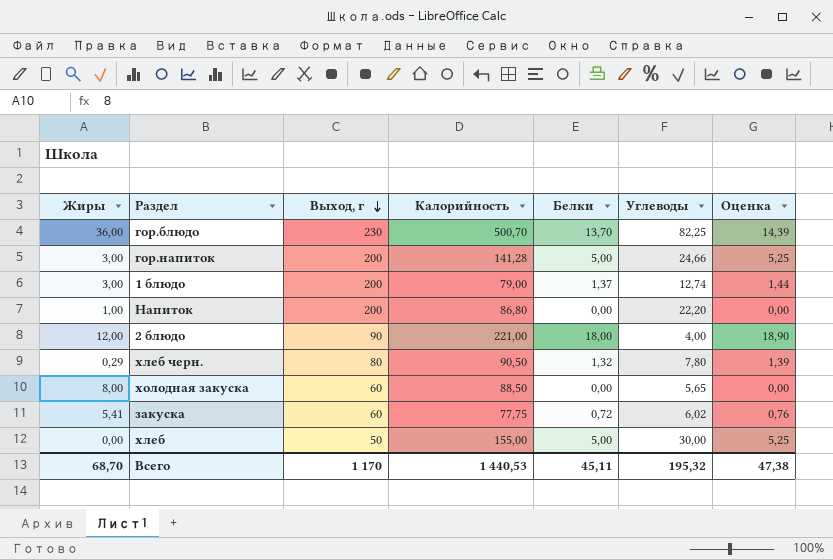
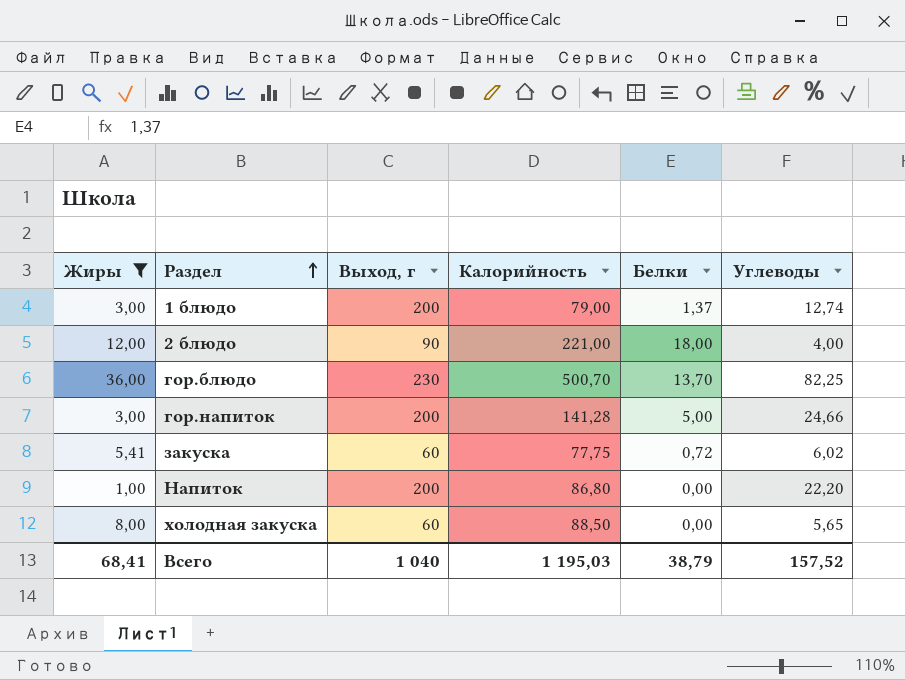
filter: none -> Жиры >= 1,00
row order: Выход, г descending -> Раздел ascending
column Оценка | formula: [Белки] * 1,05 -> none
Всего | Жиры: 68,70 -> 68,41
Всего | Выход, г: 1 170 -> 1 040
Всего | Калорийность: 1 440,53 -> 1 195,03
Всего | Белки: 45,11 -> 38,79
Всего | Углеводы: 195,32 -> 157,52

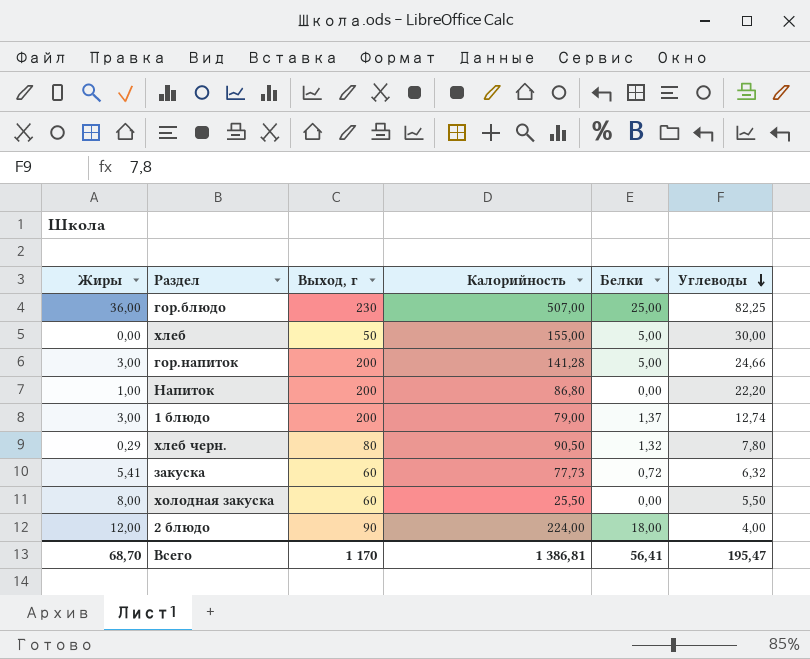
filter: Жиры >= 1,00 -> none
row order: Раздел ascending -> Углеводы descending
гор.блюдо | Калорийность: 500,70 -> 507,00
гор.блюдо | Белки: 13,70 -> 25,00
закуска | Калорийность: 77,75 -> 77,73
закуска | Углеводы: 6,02 -> 6,32
холодная закуска | Калорийность: 88,50 -> 25,50
холодная закуска | Углеводы: 5,65 -> 5,50
2 блюдо | Калорийность: 221,00 -> 224,00
Всего | Жиры: 68,41 -> 68,70
Всего | Выход, г: 1 040 -> 1 170
Всего | Калорийность: 1 195,03 -> 1 386,81
Всего | Белки: 38,79 -> 56,41
Всего | Углеводы: 157,52 -> 195,47

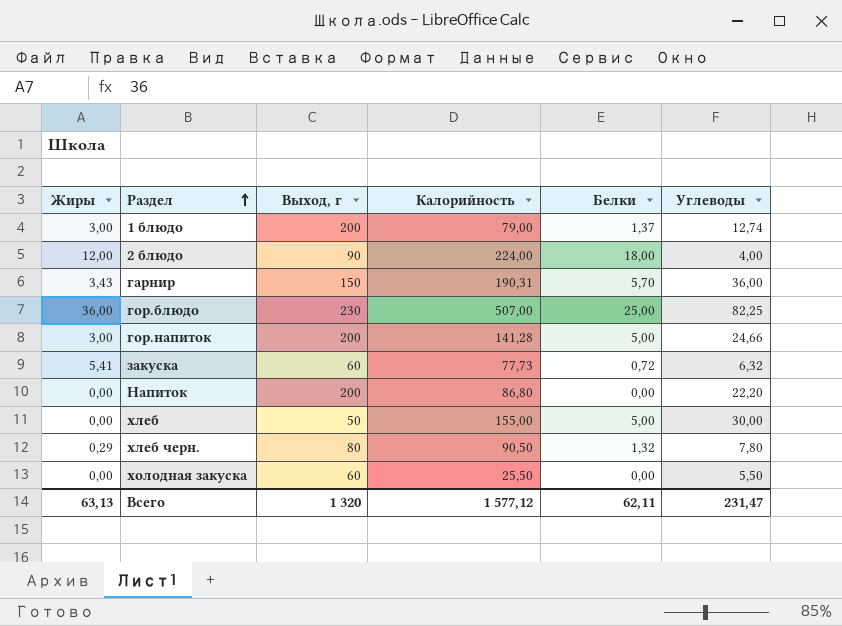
row order: Углеводы descending -> Раздел ascending
row гарнир: none -> 3,43 | 150 | 190,31 | 5,70 | 36,00
Напиток | Жиры: 1,00 -> 0,00
холодная закуска | Жиры: 8,00 -> 0,00
Всего | Жиры: 68,70 -> 63,13
Всего | Выход, г: 1 170 -> 1 320
Всего | Калорийность: 1 386,81 -> 1 577,12
Всего | Белки: 56,41 -> 62,11
Всего | Углеводы: 195,47 -> 231,47

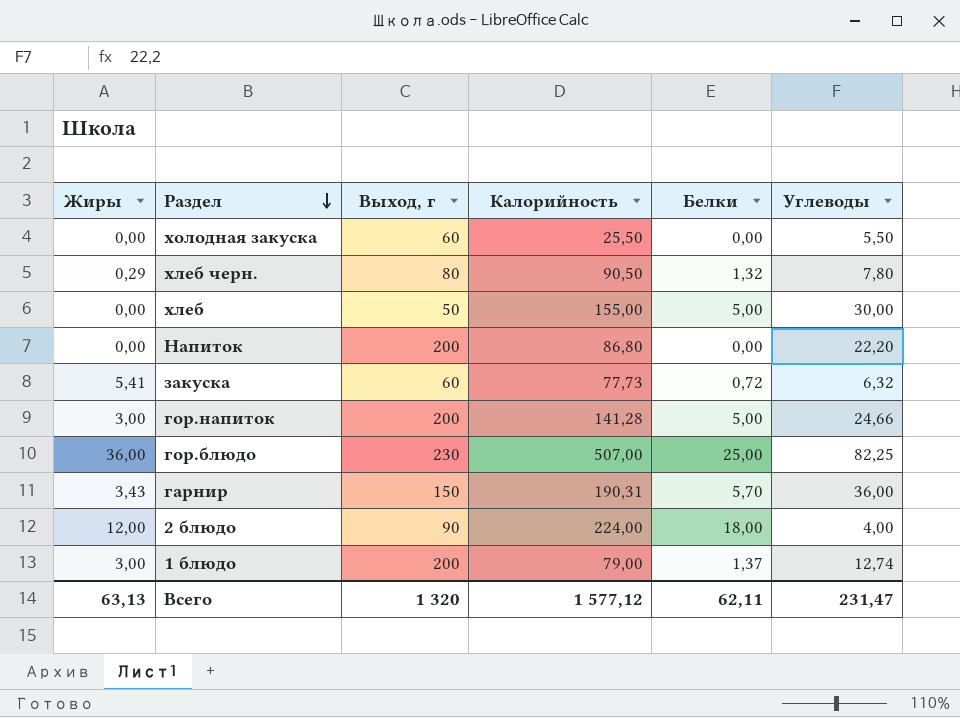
row order: Раздел ascending -> Раздел descending

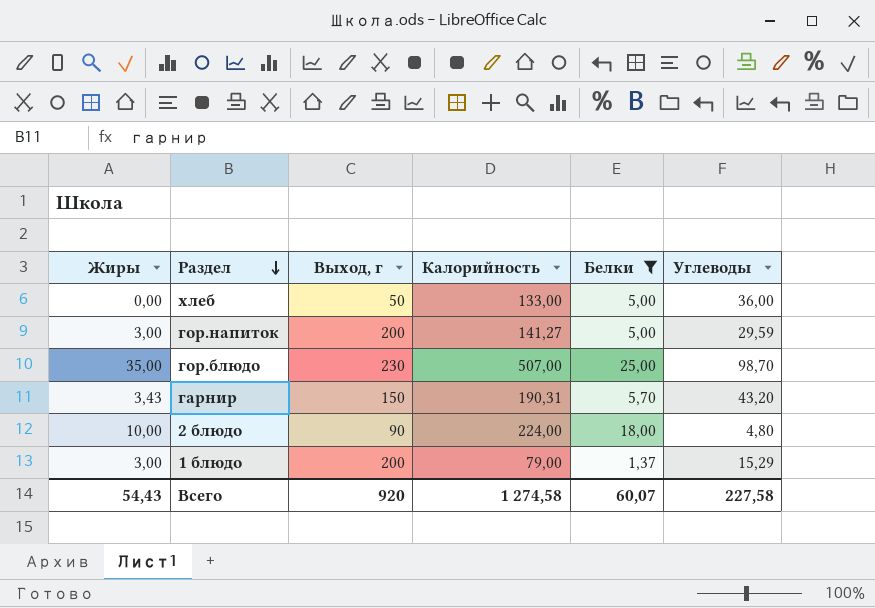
filter: none -> Белки >= 1,37
хлеб | Калорийность: 155,00 -> 133,00
хлеб | Углеводы: 30,00 -> 36,00
гор.напиток | Калорийность: 141,28 -> 141,27
гор.напиток | Углеводы: 24,66 -> 29,59
гор.блюдо | Жиры: 36,00 -> 35,00
гор.блюдо | Углеводы: 82,25 -> 98,70
гарнир | Углеводы: 36,00 -> 43,20
2 блюдо | Жиры: 12,00 -> 10,00
2 блюдо | Углеводы: 4,00 -> 4,80
1 блюдо | Углеводы: 12,74 -> 15,29
Всего | Жиры: 63,13 -> 54,43
Всего | Выход, г: 1 320 -> 920
Всего | Калорийность: 1 577,12 -> 1 274,58
Всего | Белки: 62,11 -> 60,07
Всего | Углеводы: 231,47 -> 227,58

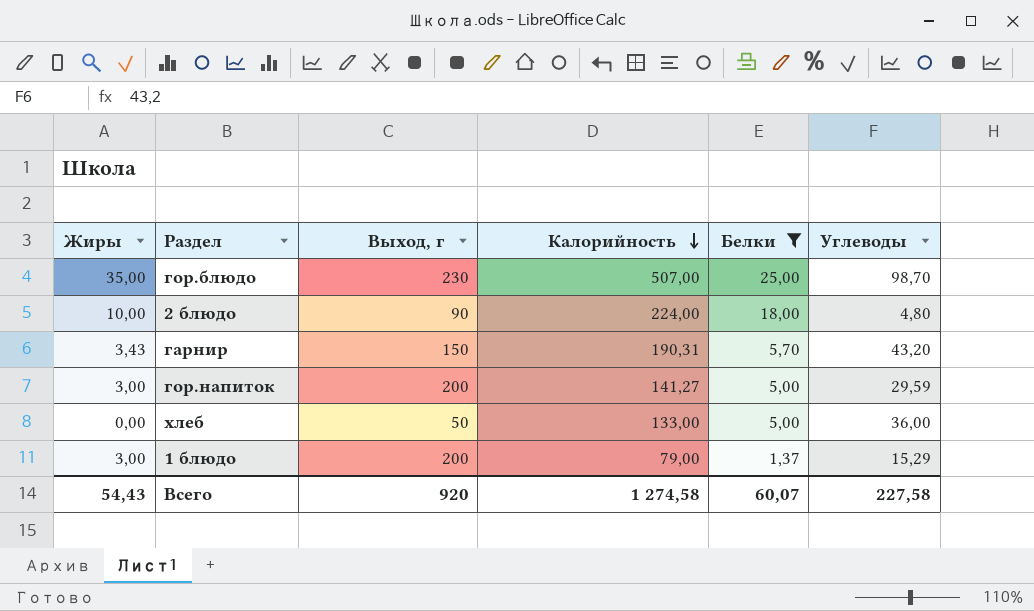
row order: Раздел descending -> Калорийность descending

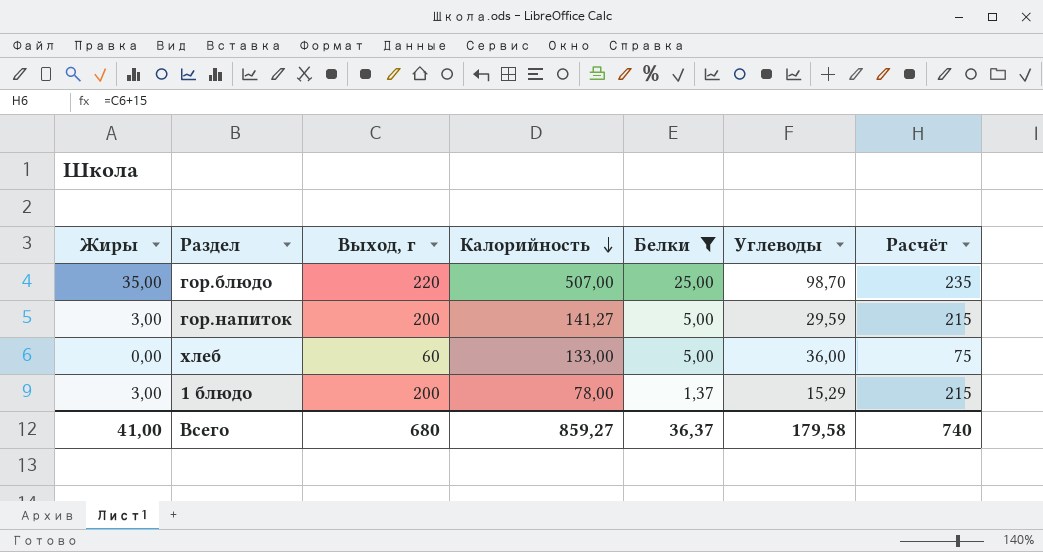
column Расчёт | formula: none -> [Выход, г] + 15
row 2 блюдо: 10,00 | 90 | 224,00 | 18,00 | 4,80 -> none
row гарнир: 3,43 | 150 | 190,31 | 5,70 | 43,20 -> none
гор.блюдо | Выход, г: 230 -> 220
хлеб | Выход, г: 50 -> 60
1 блюдо | Калорийность: 79,00 -> 78,00
Всего | Жиры: 54,43 -> 41,00
Всего | Выход, г: 920 -> 680
Всего | Калорийность: 1 274,58 -> 859,27
Всего | Белки: 60,07 -> 36,37
Всего | Углеводы: 227,58 -> 179,58

